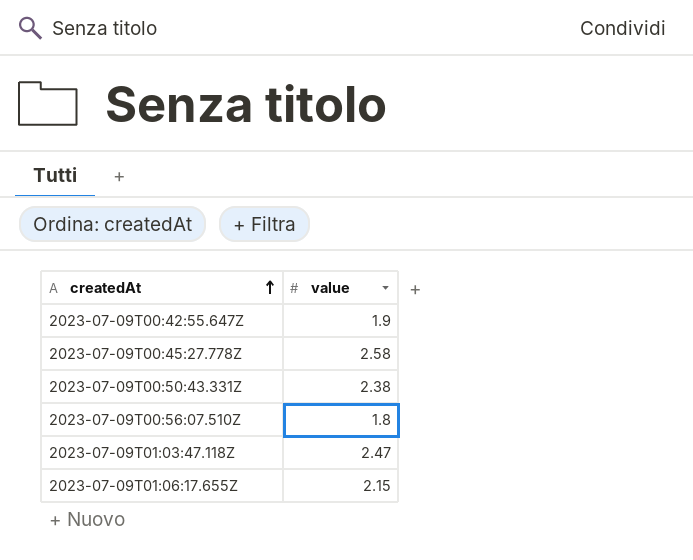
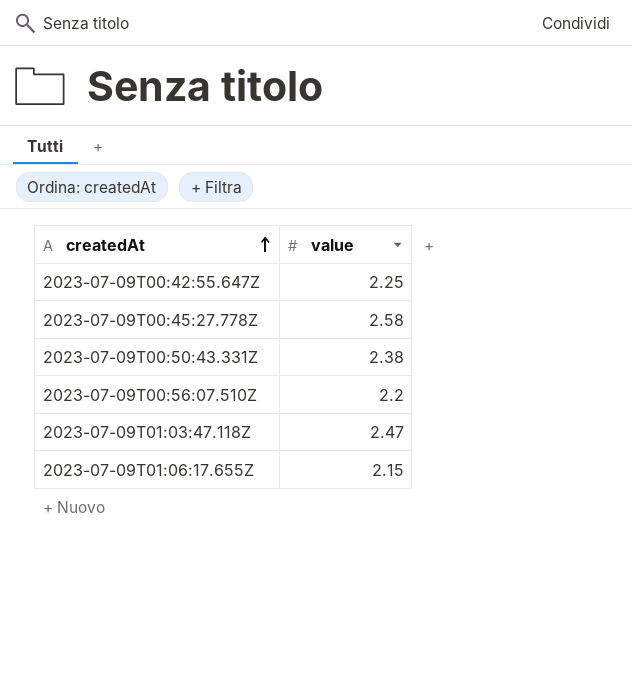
2023-07-09T00:42:55.647Z | value: 1.9 -> 2.25
2023-07-09T00:56:07.510Z | value: 1.8 -> 2.2

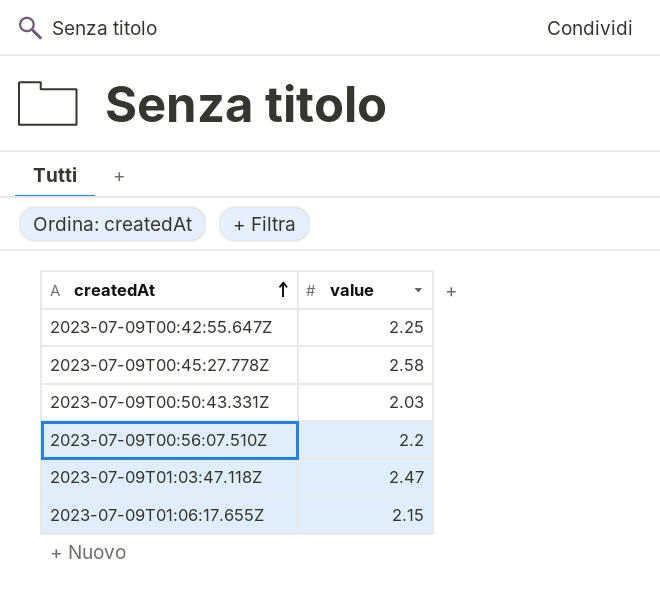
2023-07-09T00:50:43.331Z | value: 2.38 -> 2.03

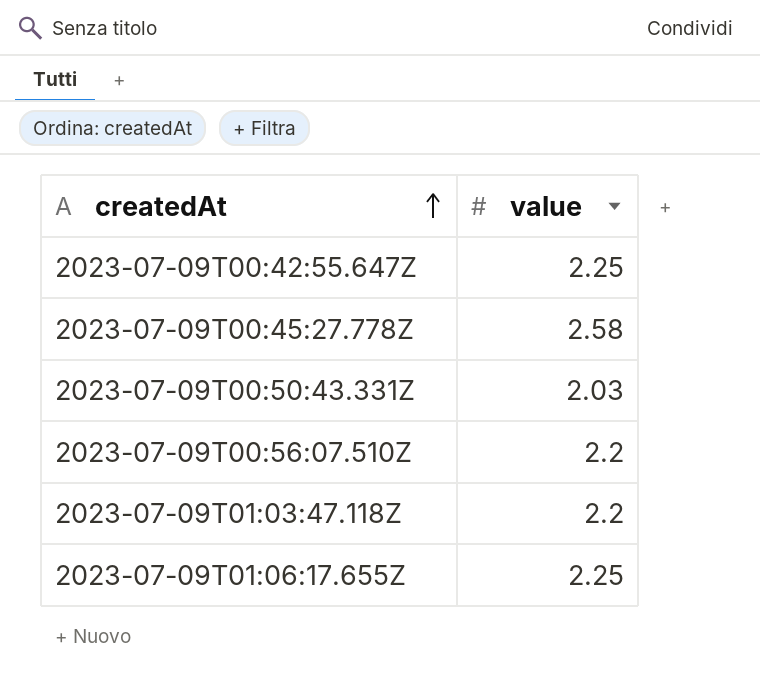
2023-07-09T01:03:47.118Z | value: 2.47 -> 2.2
2023-07-09T01:06:17.655Z | value: 2.15 -> 2.25

